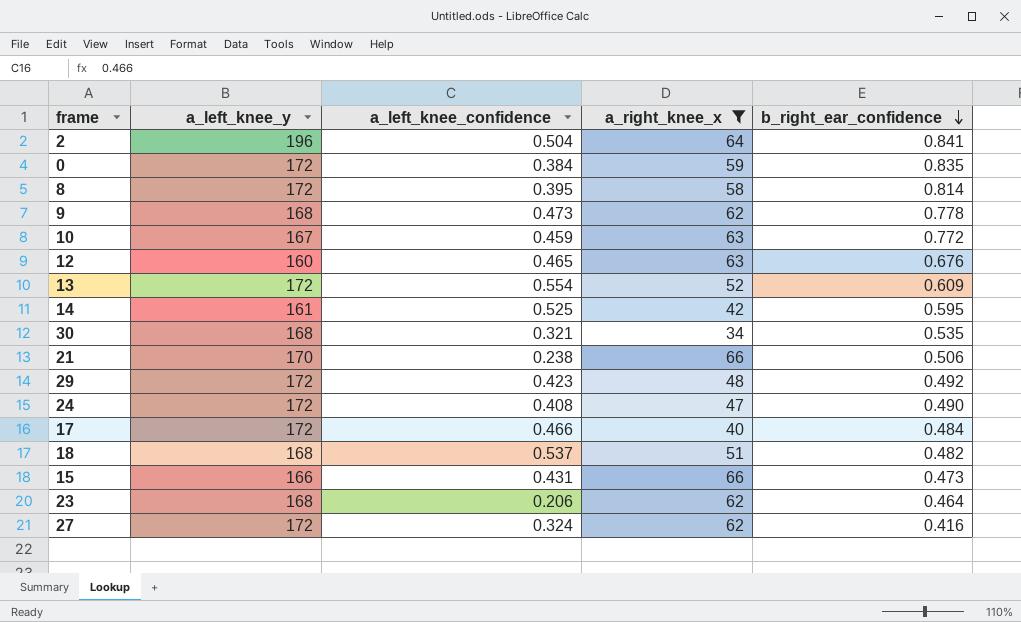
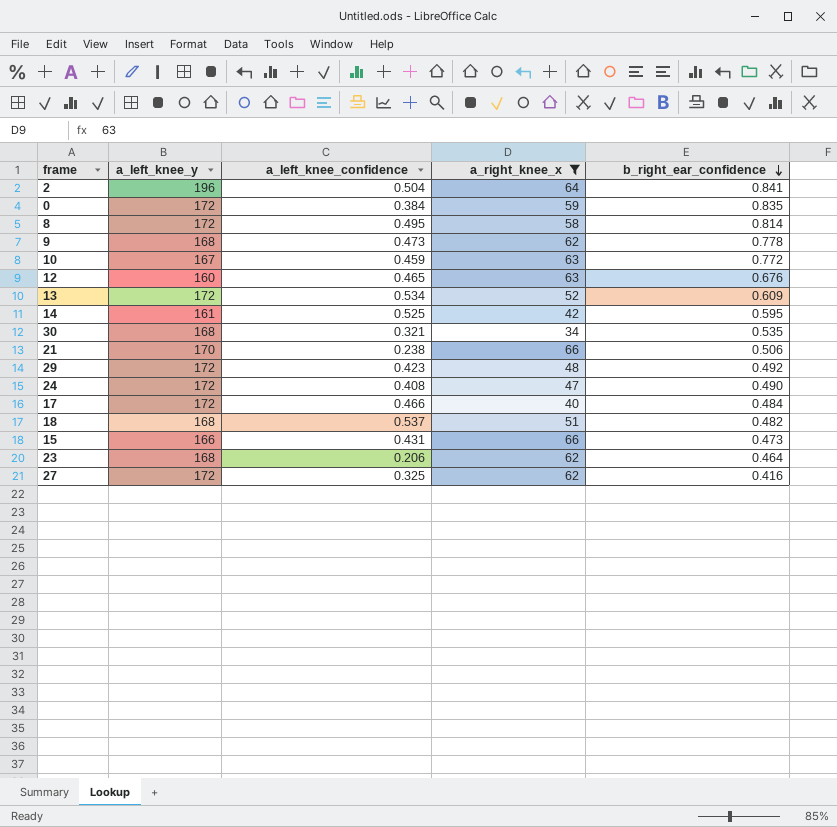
8 | a_left_knee_confidence: 0.395 -> 0.495
13 | a_left_knee_confidence: 0.554 -> 0.534
27 | a_left_knee_confidence: 0.324 -> 0.325

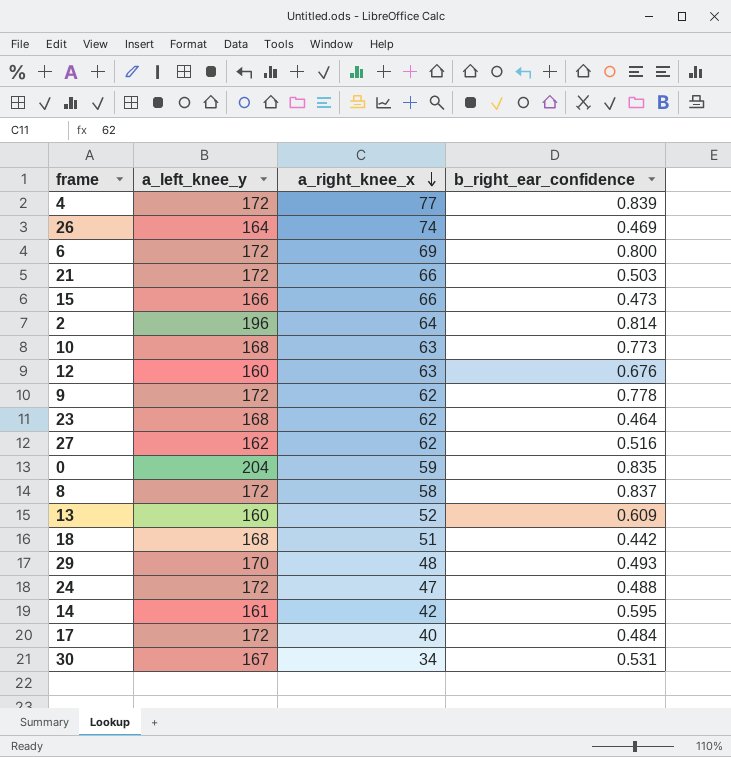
filter: a_right_knee_x <= 66 -> none
row order: b_right_ear_confidence descending -> a_right_knee_x descending
column a_left_knee_confidence | position: 3 -> none
21 | a_left_knee_y: 170 -> 172
21 | b_right_ear_confidence: 0.506 -> 0.503
2 | b_right_ear_confidence: 0.841 -> 0.814
10 | a_left_knee_y: 167 -> 168
10 | b_right_ear_confidence: 0.772 -> 0.773
9 | a_left_knee_y: 168 -> 172
27 | a_left_knee_y: 172 -> 162
27 | b_right_ear_confidence: 0.416 -> 0.516
0 | a_left_knee_y: 172 -> 204
8 | b_right_ear_confidence: 0.814 -> 0.837
13 | a_left_knee_y: 172 -> 160
18 | b_right_ear_confidence: 0.482 -> 0.442
29 | a_left_knee_y: 172 -> 170
29 | b_right_ear_confidence: 0.492 -> 0.493
24 | b_right_ear_confidence: 0.490 -> 0.488
30 | a_left_knee_y: 168 -> 167
30 | b_right_ear_confidence: 0.535 -> 0.531

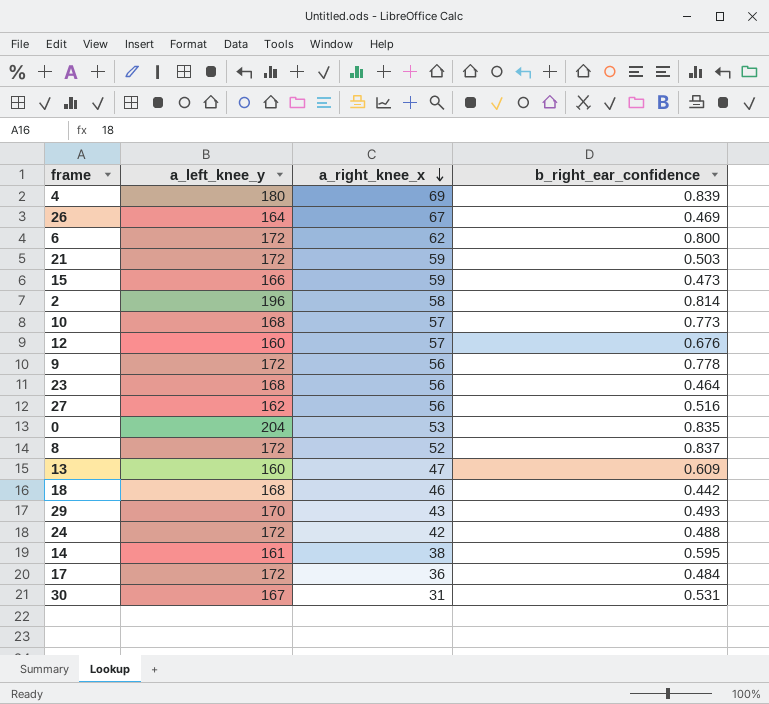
4 | a_left_knee_y: 172 -> 180
4 | a_right_knee_x: 77 -> 69
26 | a_right_knee_x: 74 -> 67
6 | a_right_knee_x: 69 -> 62
21 | a_right_knee_x: 66 -> 59
15 | a_right_knee_x: 66 -> 59
2 | a_right_knee_x: 64 -> 58
10 | a_right_knee_x: 63 -> 57
12 | a_right_knee_x: 63 -> 57
9 | a_right_knee_x: 62 -> 56
23 | a_right_knee_x: 62 -> 56
27 | a_right_knee_x: 62 -> 56
0 | a_right_knee_x: 59 -> 53
8 | a_right_knee_x: 58 -> 52
13 | a_right_knee_x: 52 -> 47
18 | a_right_knee_x: 51 -> 46
29 | a_right_knee_x: 48 -> 43
24 | a_right_knee_x: 47 -> 42
14 | a_right_knee_x: 42 -> 38
17 | a_right_knee_x: 40 -> 36
30 | a_right_knee_x: 34 -> 31

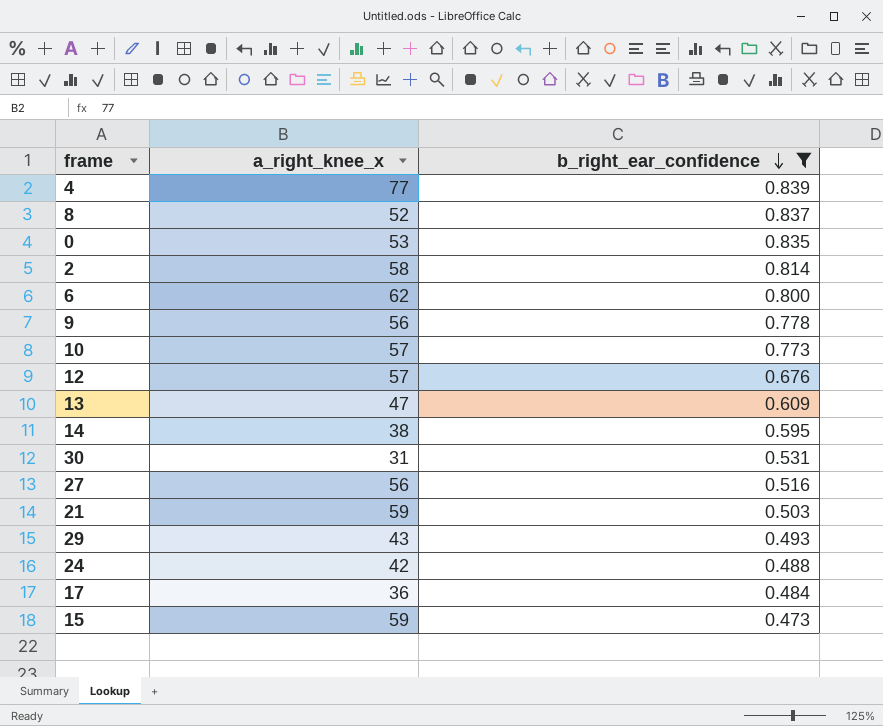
filter: none -> b_right_ear_confidence >= 0.473
row order: a_right_knee_x descending -> b_right_ear_confidence descending
column a_left_knee_y | position: 2 -> none
4 | a_right_knee_x: 69 -> 77

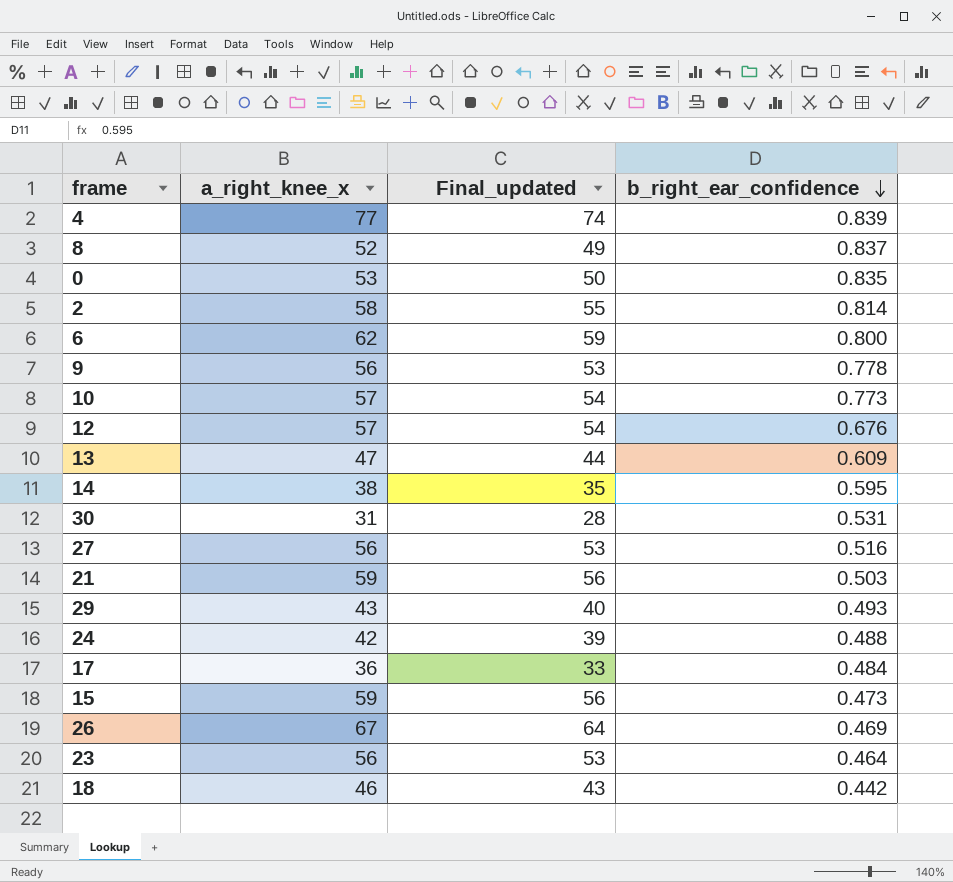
filter: b_right_ear_confidence >= 0.473 -> none
column Final_updated | formula: none -> [a_right_knee_x] - 3

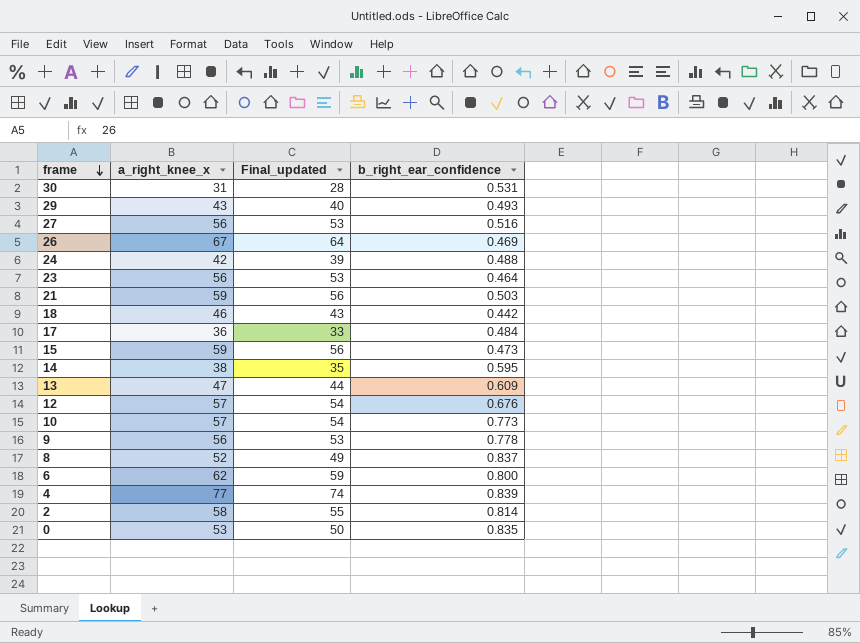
row order: b_right_ear_confidence descending -> frame descending

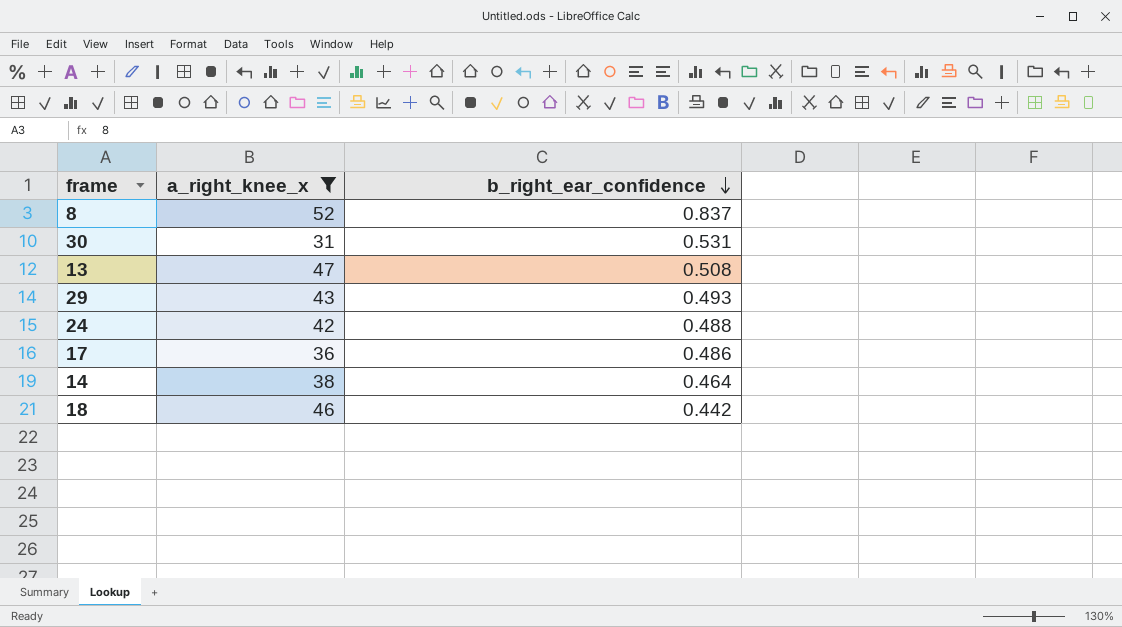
filter: none -> a_right_knee_x <= 52
row order: frame descending -> b_right_ear_confidence descending
column Final_updated | formula: [a_right_knee_x] - 3 -> none
13 | b_right_ear_confidence: 0.609 -> 0.508
17 | b_right_ear_confidence: 0.484 -> 0.486
14 | b_right_ear_confidence: 0.595 -> 0.464

